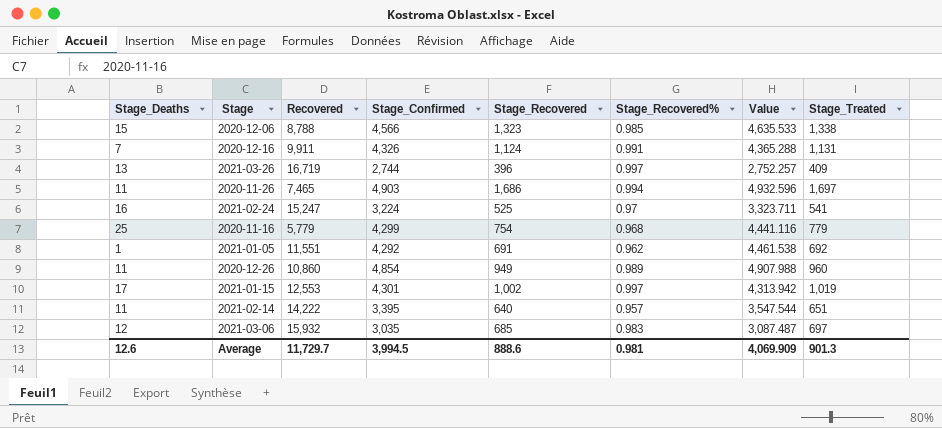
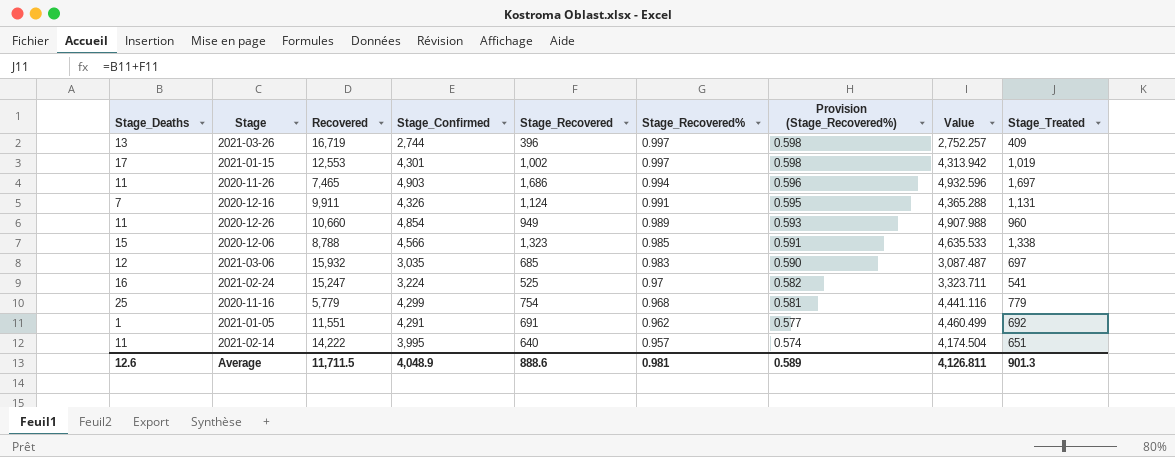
row order: none -> Stage_Recovered% descending
column Provision (Stage_Recovered%) | formula: none -> [Stage_Recovered%] * 0.6
2020-12-26 | Recovered: 10,860 -> 10,660
2021-01-05 | Stage_Confirmed: 4,292 -> 4,291
2021-01-05 | Value: 4,461.538 -> 4,460.499
2021-02-14 | Stage_Confirmed: 3,395 -> 3,995
2021-02-14 | Value: 3,547.544 -> 4,174.504
Average | Recovered: 11,729.7 -> 11,711.5
Average | Stage_Confirmed: 3,994.5 -> 4,048.9
Average | Value: 4,069.909 -> 4,126.811

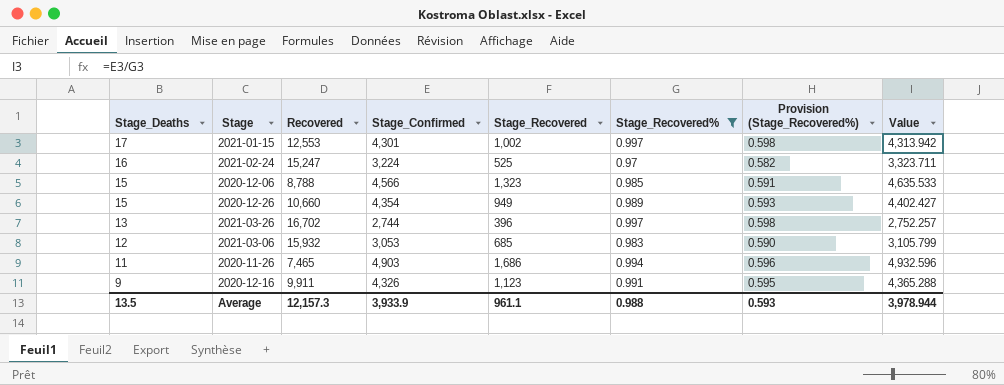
filter: none -> Stage_Recovered% >= 0.97
row order: Stage_Recovered% descending -> Stage_Deaths descending
column Stage_Treated | formula: [Stage_Deaths] + [Stage_Recovered] -> none
2020-12-26 | Stage_Deaths: 11 -> 15
2020-12-26 | Stage_Confirmed: 4,854 -> 4,354
2020-12-26 | Value: 4,907.988 -> 4,402.427
2021-03-26 | Recovered: 16,719 -> 16,702
2021-03-06 | Stage_Confirmed: 3,035 -> 3,053
2021-03-06 | Value: 3,087.487 -> 3,105.799
2020-12-16 | Stage_Deaths: 7 -> 9
2020-12-16 | Stage_Recovered: 1,124 -> 1,123
Average | Stage_Deaths: 12.6 -> 13.5
Average | Recovered: 11,711.5 -> 12,157.3
Average | Stage_Confirmed: 4,048.9 -> 3,933.9
Average | Stage_Recovered: 888.6 -> 961.1
Average | Stage_Recovered%: 0.981 -> 0.988
Average | Provision (Stage_Recovered%): 0.589 -> 0.593
Average | Value: 4,126.811 -> 3,978.944

